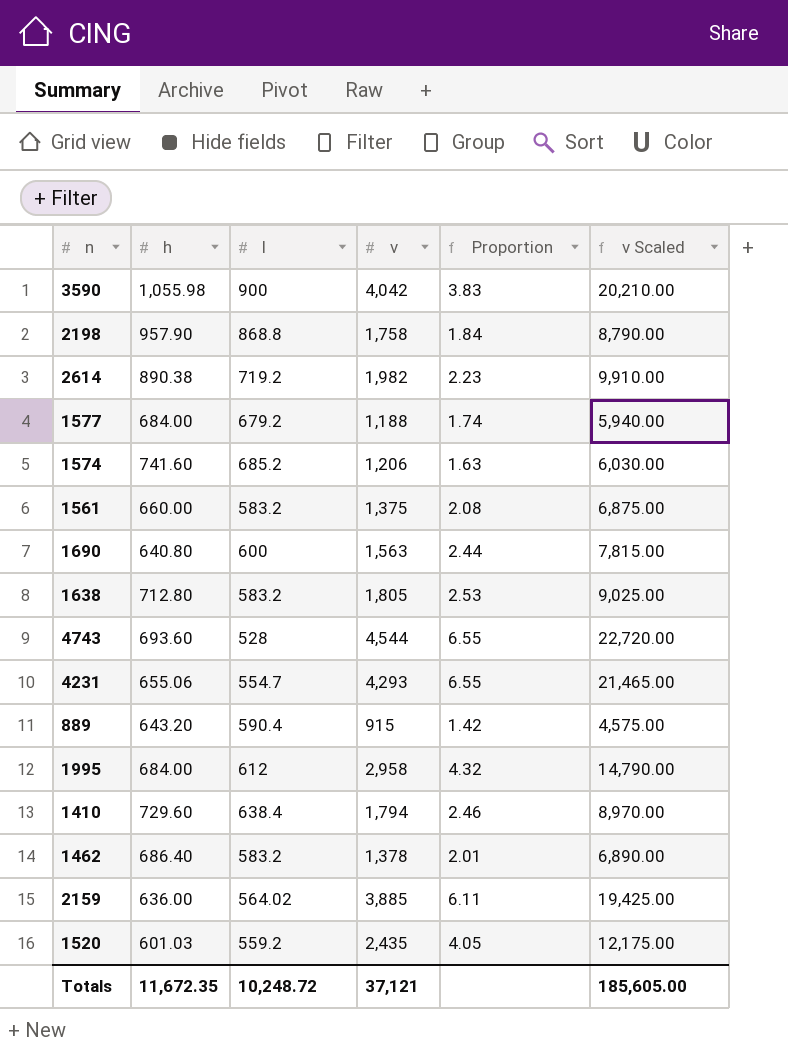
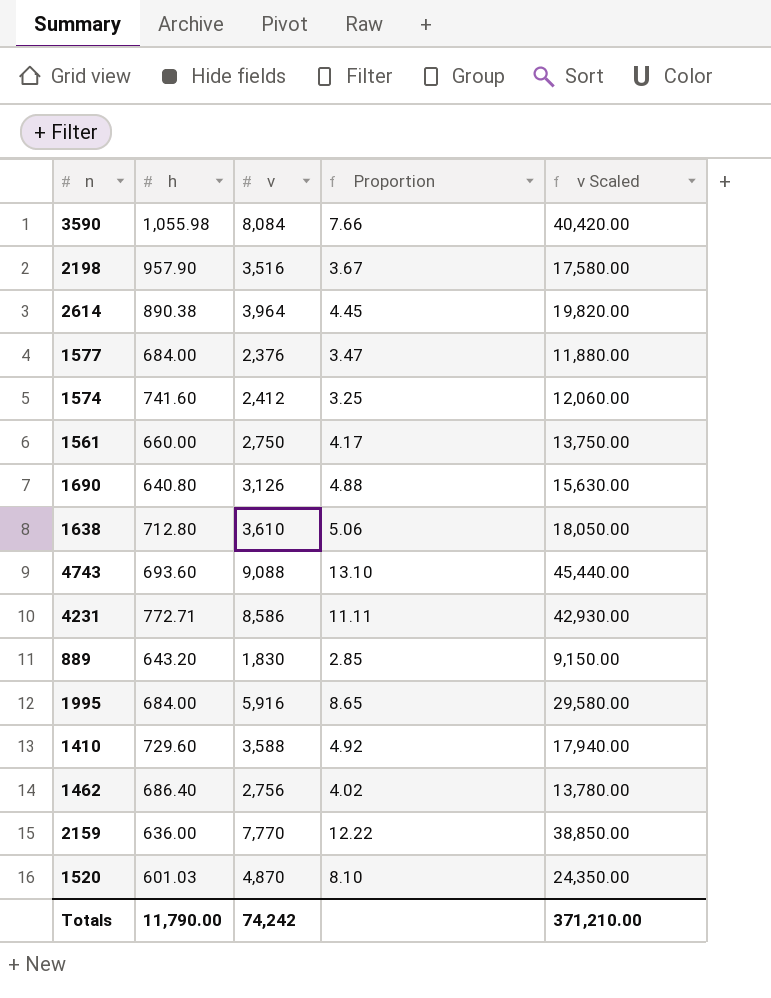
column l | position: 3 -> none
3590 | v: 4,042 -> 8,084
3590 | Proportion: 3.83 -> 7.66
3590 | v Scaled: 20,210.00 -> 40,420.00
2198 | v: 1,758 -> 3,516
2198 | Proportion: 1.84 -> 3.67
2198 | v Scaled: 8,790.00 -> 17,580.00
2614 | v: 1,982 -> 3,964
2614 | Proportion: 2.23 -> 4.45
2614 | v Scaled: 9,910.00 -> 19,820.00
1577 | v: 1,188 -> 2,376
1577 | Proportion: 1.74 -> 3.47
1577 | v Scaled: 5,940.00 -> 11,880.00
1574 | v: 1,206 -> 2,412
1574 | Proportion: 1.63 -> 3.25
1574 | v Scaled: 6,030.00 -> 12,060.00
1561 | v: 1,375 -> 2,750
1561 | Proportion: 2.08 -> 4.17
1561 | v Scaled: 6,875.00 -> 13,750.00
1690 | v: 1,563 -> 3,126
1690 | Proportion: 2.44 -> 4.88
1690 | v Scaled: 7,815.00 -> 15,630.00
1638 | v: 1,805 -> 3,610
1638 | Proportion: 2.53 -> 5.06
1638 | v Scaled: 9,025.00 -> 18,050.00
4743 | v: 4,544 -> 9,088
4743 | Proportion: 6.55 -> 13.10
4743 | v Scaled: 22,720.00 -> 45,440.00
4231 | h: 655.06 -> 772.71
4231 | v: 4,293 -> 8,586
4231 | Proportion: 6.55 -> 11.11
4231 | v Scaled: 21,465.00 -> 42,930.00
889 | v: 915 -> 1,830
889 | Proportion: 1.42 -> 2.85
889 | v Scaled: 4,575.00 -> 9,150.00
1995 | v: 2,958 -> 5,916
1995 | Proportion: 4.32 -> 8.65
1995 | v Scaled: 14,790.00 -> 29,580.00
1410 | v: 1,794 -> 3,588
1410 | Proportion: 2.46 -> 4.92
1410 | v Scaled: 8,970.00 -> 17,940.00
1462 | v: 1,378 -> 2,756
1462 | Proportion: 2.01 -> 4.02
1462 | v Scaled: 6,890.00 -> 13,780.00
2159 | v: 3,885 -> 7,770
2159 | Proportion: 6.11 -> 12.22
2159 | v Scaled: 19,425.00 -> 38,850.00
1520 | v: 2,435 -> 4,870
1520 | Proportion: 4.05 -> 8.10
1520 | v Scaled: 12,175.00 -> 24,350.00
Totals | h: 11,672.35 -> 11,790.00
Totals | v: 37,121 -> 74,242
Totals | v Scaled: 185,605.00 -> 371,210.00

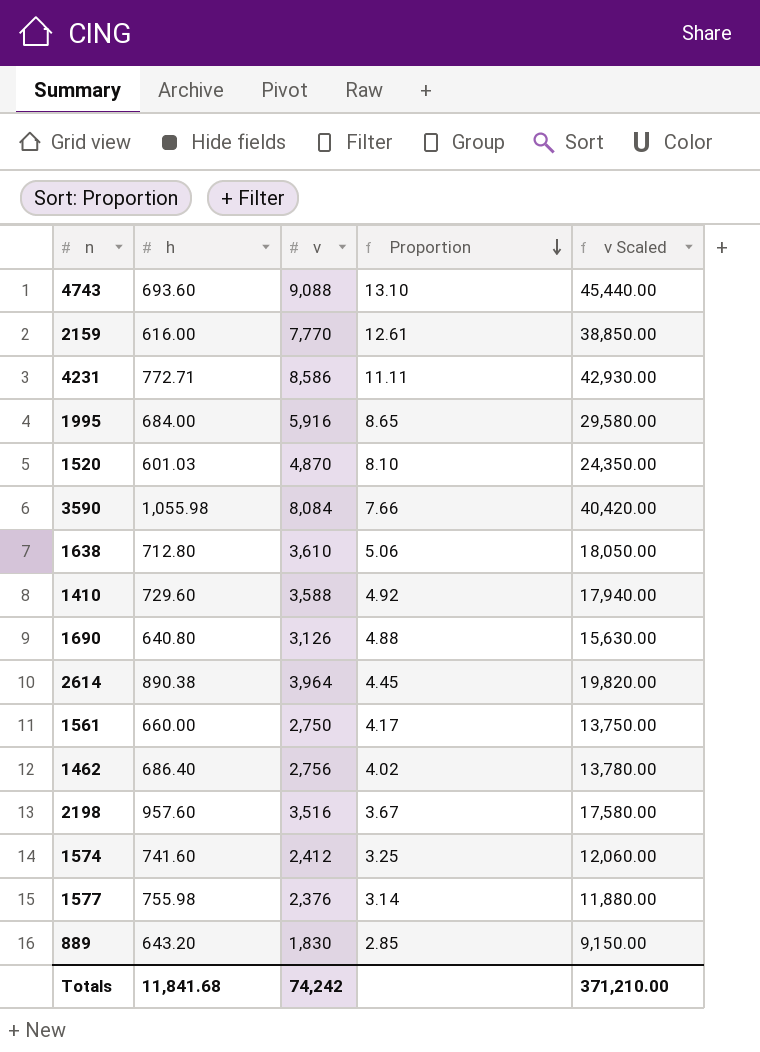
row order: none -> Proportion descending
2159 | h: 636.00 -> 616.00
2159 | Proportion: 12.22 -> 12.61
2198 | h: 957.90 -> 957.60
1577 | h: 684.00 -> 755.98
1577 | Proportion: 3.47 -> 3.14
Totals | h: 11,790.00 -> 11,841.68

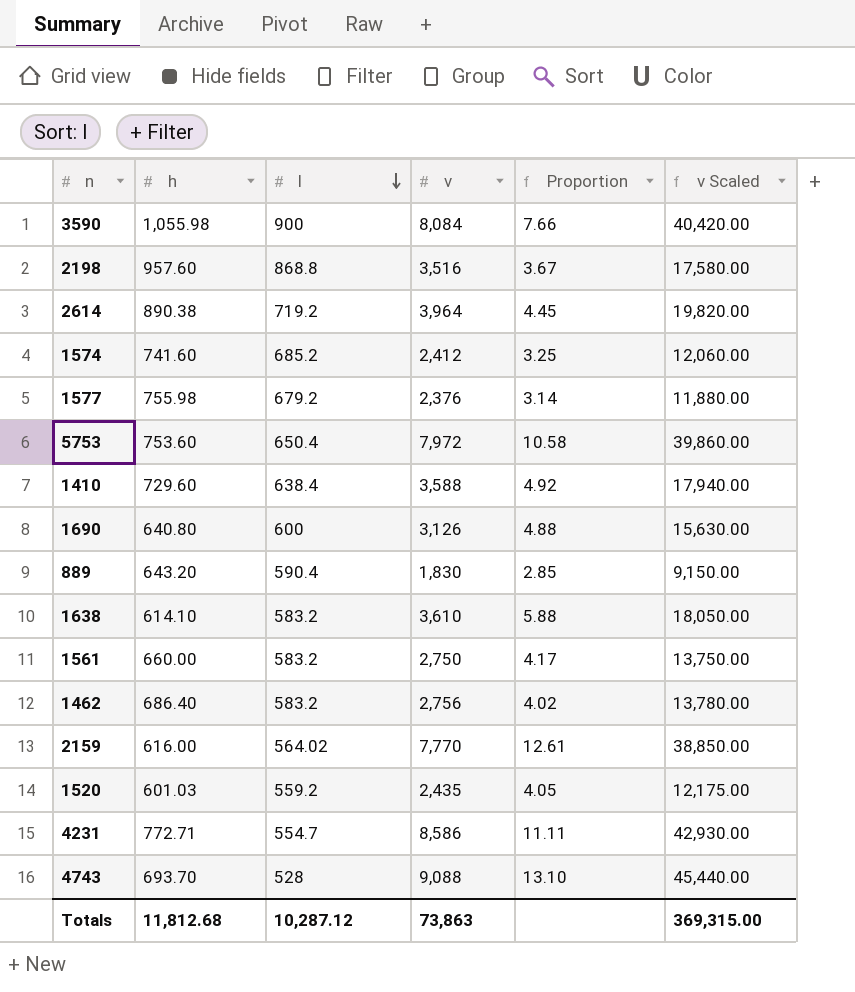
row order: Proportion descending -> l descending
column l | position: none -> 3
row 1995: 684.00 | 5,916 | 8.65 | 29,580.00 -> none
row 5753: none -> 753.60 | 650.4 | 7,972 | 10.58 | 39,860.00
1638 | h: 712.80 -> 614.10
1638 | Proportion: 5.06 -> 5.88
1520 | v: 4,870 -> 2,435
1520 | Proportion: 8.10 -> 4.05
1520 | v Scaled: 24,350.00 -> 12,175.00
4743 | h: 693.60 -> 693.70
Totals | h: 11,841.68 -> 11,812.68
Totals | v: 74,242 -> 73,863
Totals | v Scaled: 371,210.00 -> 369,315.00

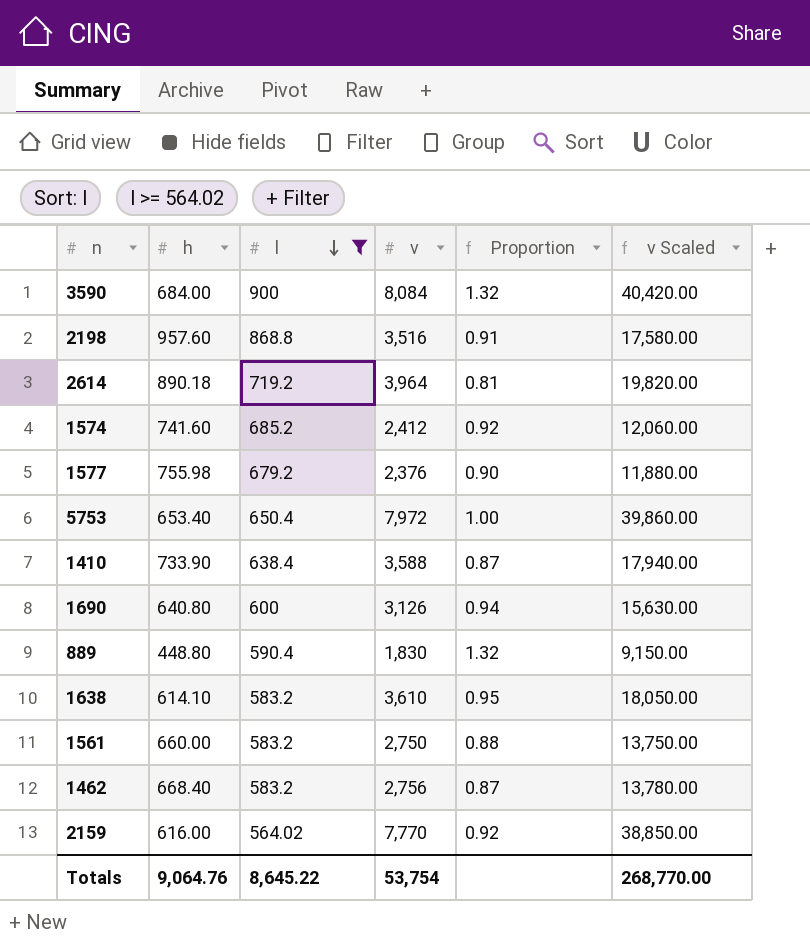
filter: none -> l >= 564.02
column Proportion | formula: [v] / [h] -> [l] / [h]
3590 | h: 1,055.98 -> 684.00
2614 | h: 890.38 -> 890.18
5753 | h: 753.60 -> 653.40
1410 | h: 729.60 -> 733.90
889 | h: 643.20 -> 448.80
1462 | h: 686.40 -> 668.40
Totals | h: 11,812.68 -> 9,064.76
Totals | l: 10,287.12 -> 8,645.22
Totals | v: 73,863 -> 53,754
Totals | v Scaled: 369,315.00 -> 268,770.00

